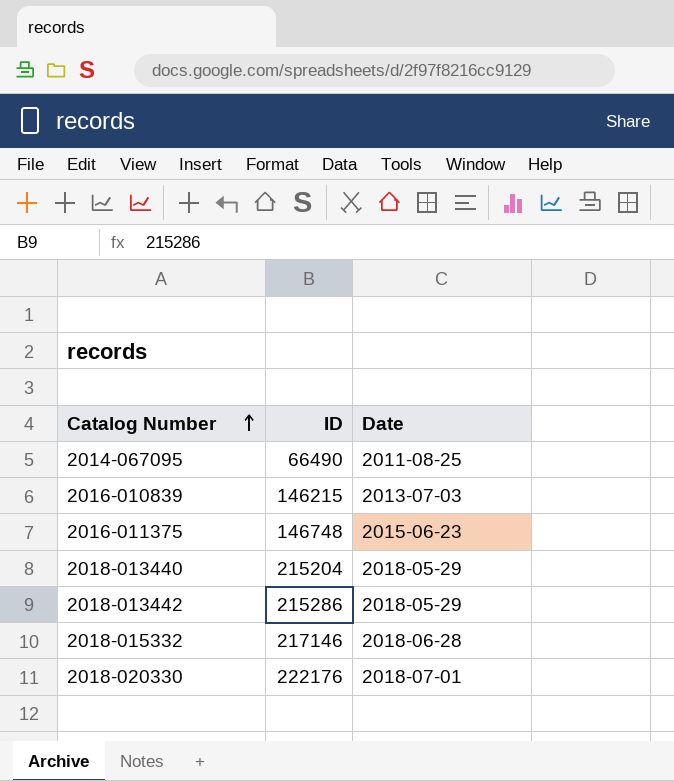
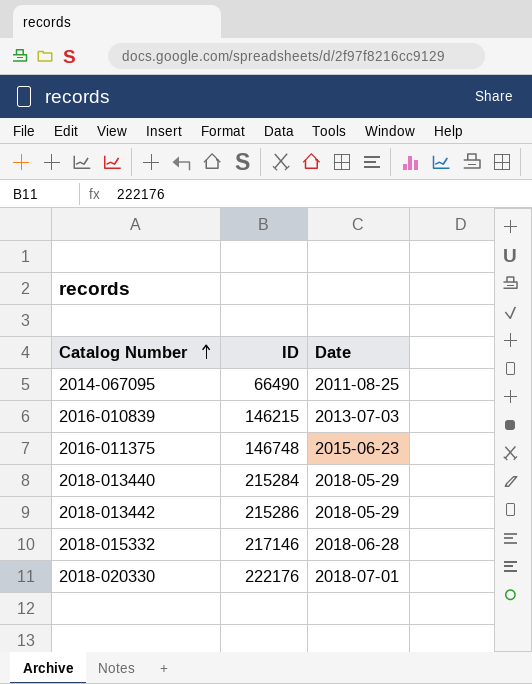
2018-013440 | ID: 215204 -> 215284

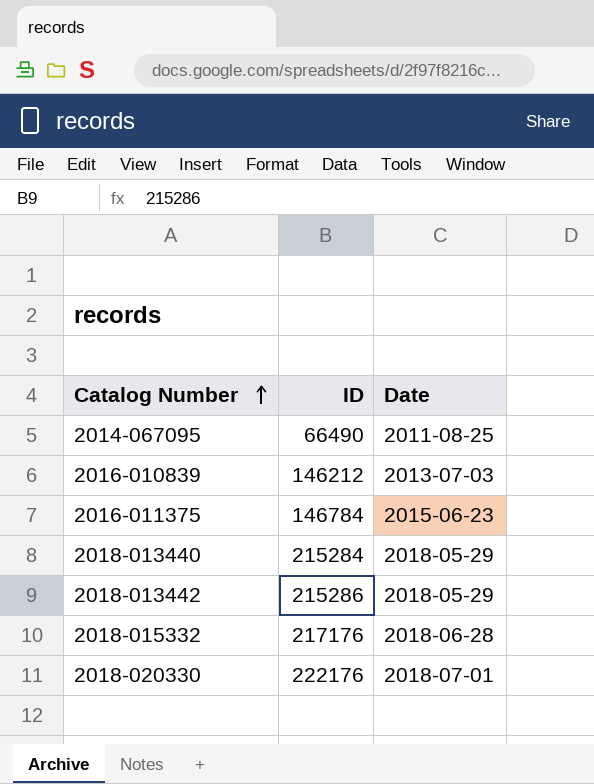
2016-010839 | ID: 146215 -> 146212
2016-011375 | ID: 146748 -> 146784
2018-015332 | ID: 217146 -> 217176

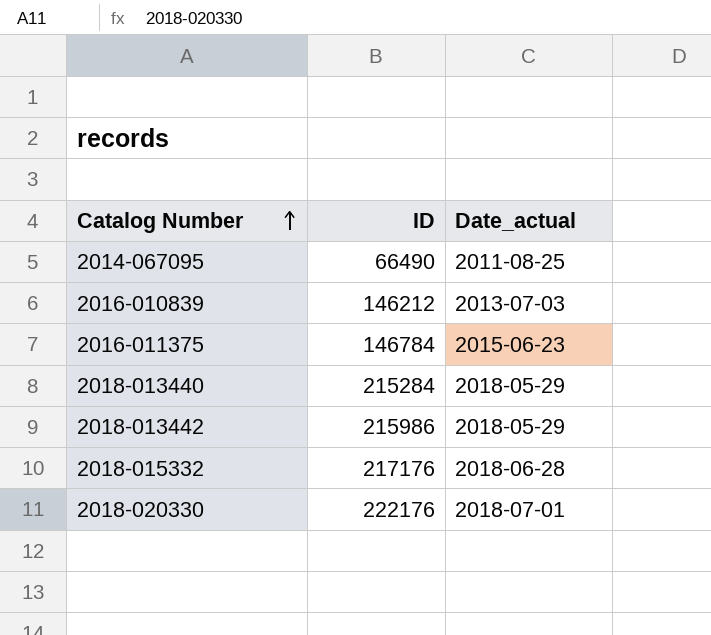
column name: Date -> Date_actual
2018-013442 | ID: 215286 -> 215986

